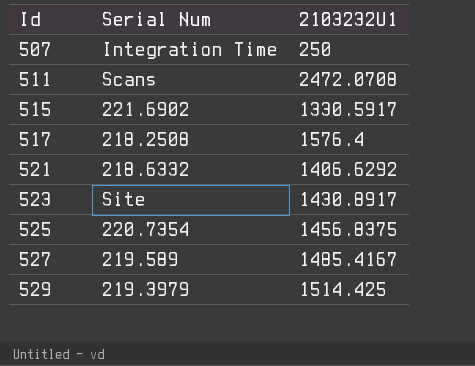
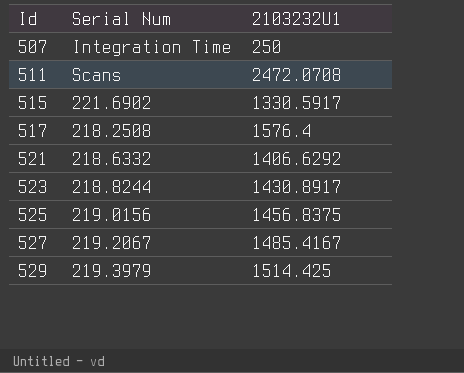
523 | Serial Num: Site -> 218.8244
525 | Serial Num: 220.7354 -> 219.0156
527 | Serial Num: 219.589 -> 219.2067

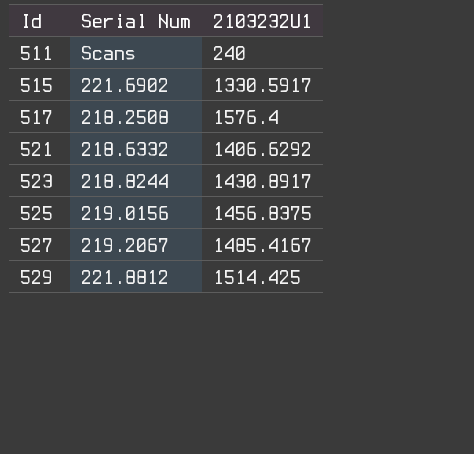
row 507: Integration Time | 250 -> none
511 | 2103232U1: 2472.0708 -> 240
529 | Serial Num: 219.3979 -> 221.8812

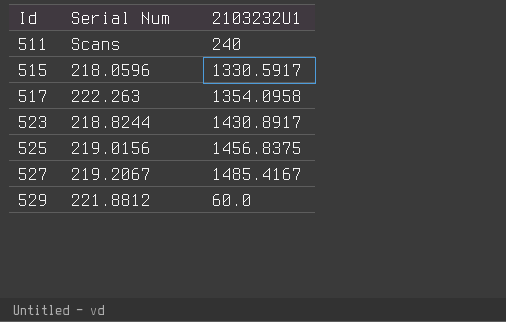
row 521: 218.6332 | 1406.6292 -> none
515 | Serial Num: 221.6902 -> 218.0596
517 | Serial Num: 218.2508 -> 222.263
517 | 2103232U1: 1576.4 -> 1354.0958
529 | 2103232U1: 1514.425 -> 60.0

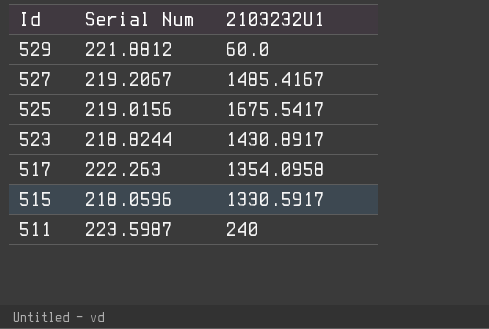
row order: Id ascending -> Id descending
525 | 2103232U1: 1456.8375 -> 1675.5417
511 | Serial Num: Scans -> 223.5987

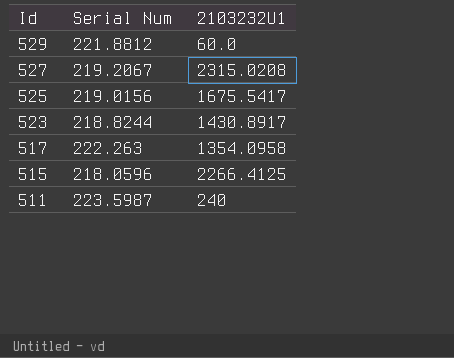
527 | 2103232U1: 1485.4167 -> 2315.0208
515 | 2103232U1: 1330.5917 -> 2266.4125

